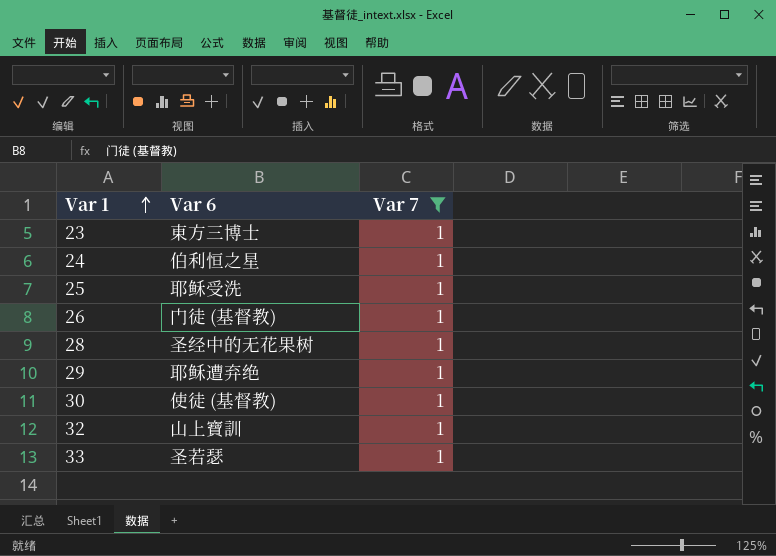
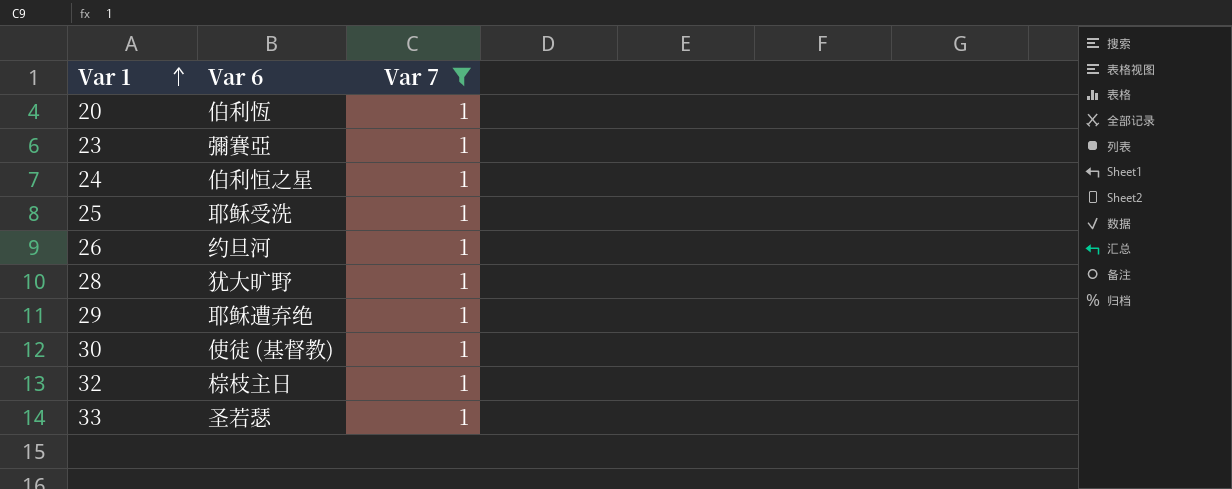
row 20: none -> 伯利恆 | 1
23 | Var 6: 東方三博士 -> 彌賽亞
26 | Var 6: 门徒 (基督教) -> 约旦河
28 | Var 6: 圣经中的无花果树 -> 犹大旷野
32 | Var 6: 山上寶訓 -> 棕枝主日

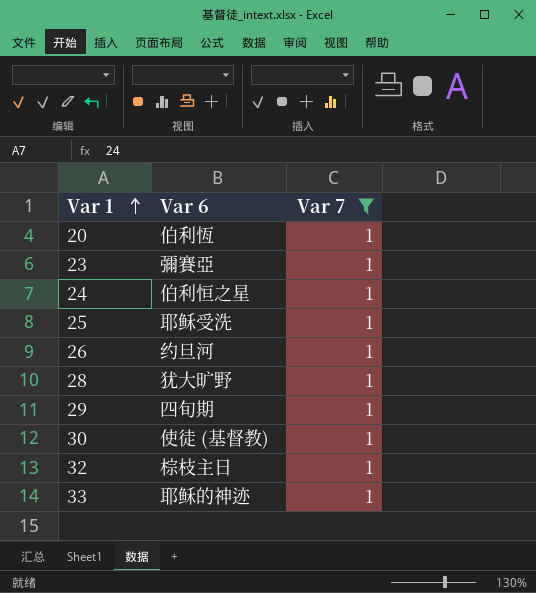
29 | Var 6: 耶稣遭弃绝 -> 四旬期
33 | Var 6: 圣若瑟 -> 耶稣的神迹

